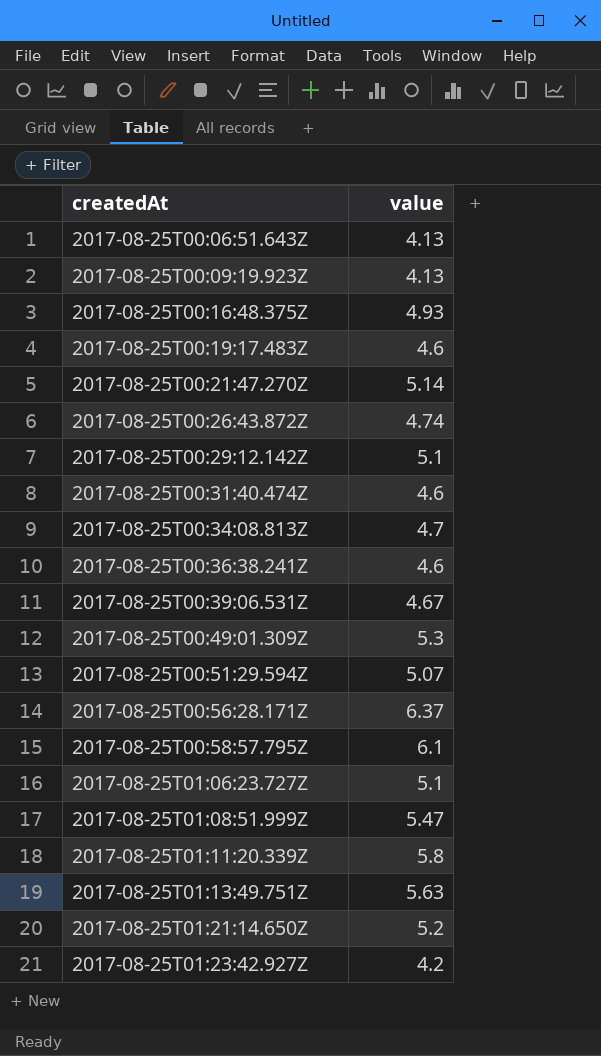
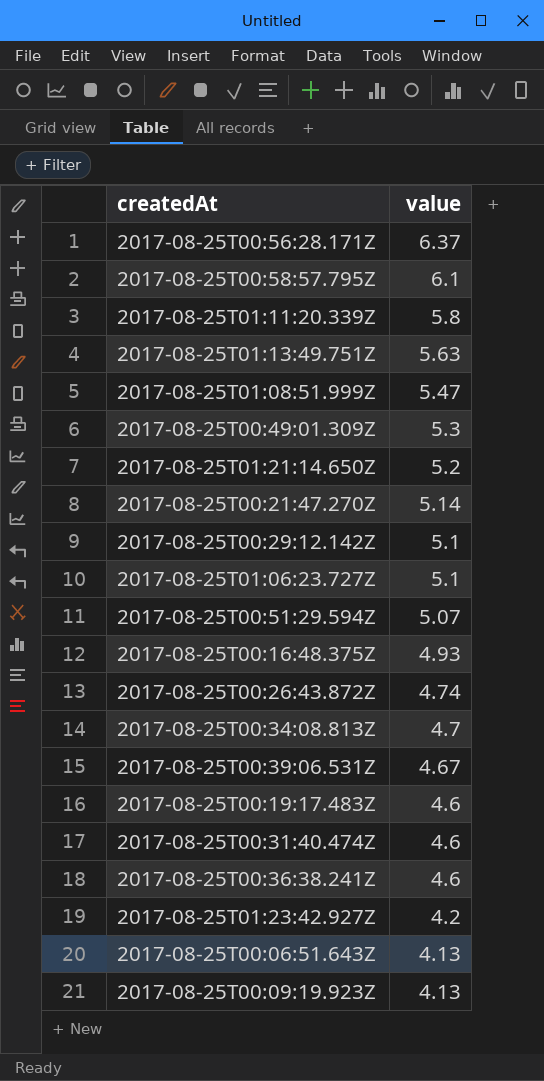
row order: createdAt ascending -> value descending

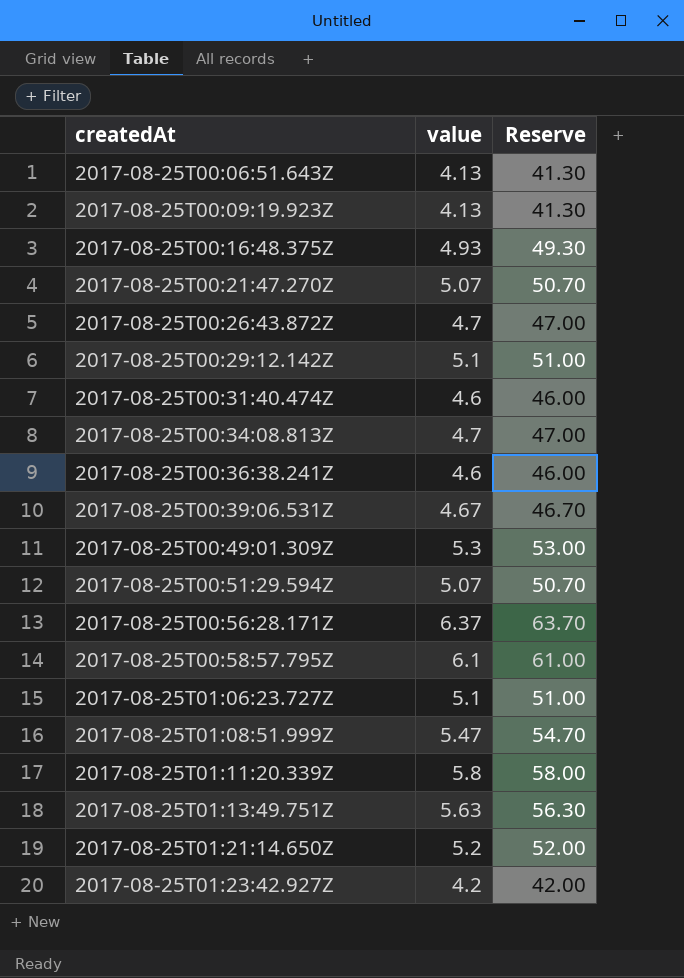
row order: value descending -> createdAt ascending
column Reserve | formula: none -> [value] * 10
row 2017-08-25T00:19:17.483Z: 4.6 -> none
2017-08-25T00:21:47.270Z | value: 5.14 -> 5.07
2017-08-25T00:26:43.872Z | value: 4.74 -> 4.7

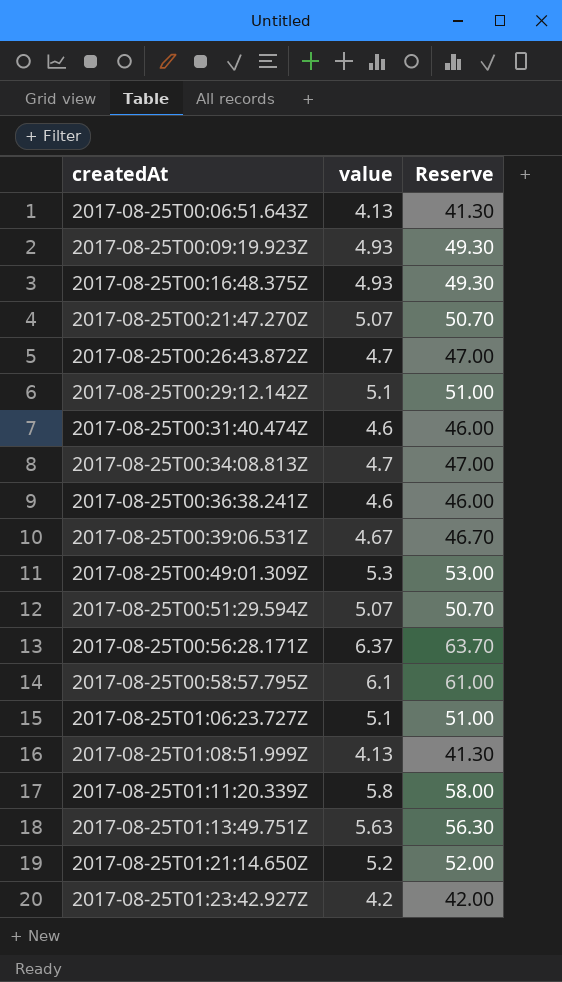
2017-08-25T00:09:19.923Z | value: 4.13 -> 4.93
2017-08-25T00:09:19.923Z | Reserve: 41.30 -> 49.30
2017-08-25T01:08:51.999Z | value: 5.47 -> 4.13
2017-08-25T01:08:51.999Z | Reserve: 54.70 -> 41.30

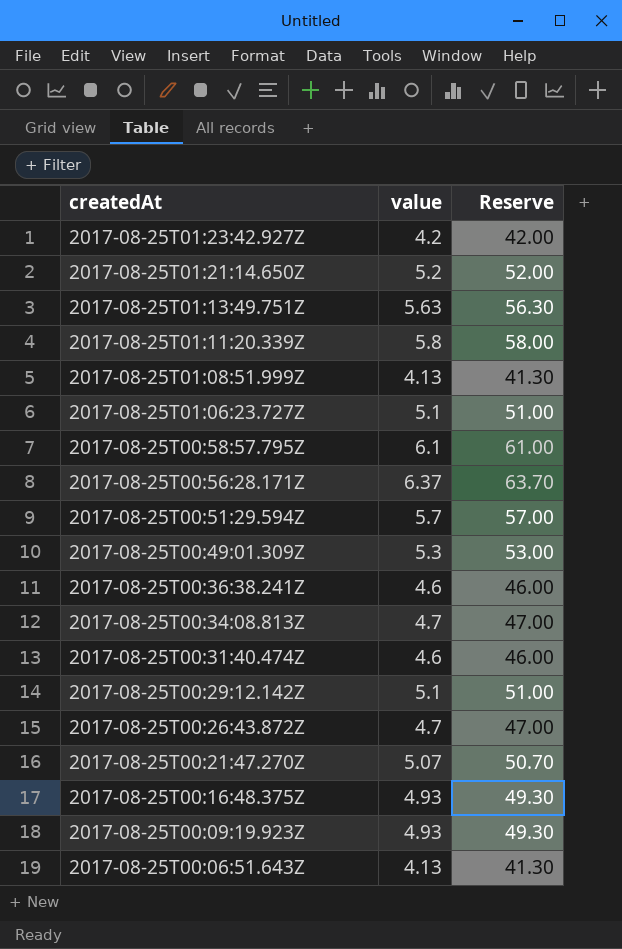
row order: createdAt ascending -> createdAt descending
row 2017-08-25T00:39:06.531Z: 4.67 | 46.70 -> none
2017-08-25T00:51:29.594Z | value: 5.07 -> 5.7
2017-08-25T00:51:29.594Z | Reserve: 50.70 -> 57.00

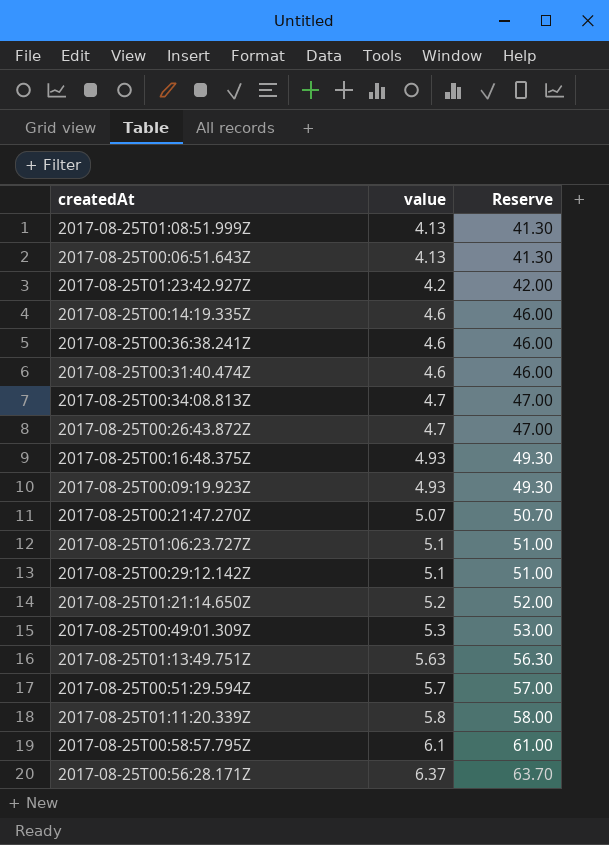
row order: createdAt descending -> value ascending
row 2017-08-25T00:14:19.335Z: none -> 4.6 | 46.00

